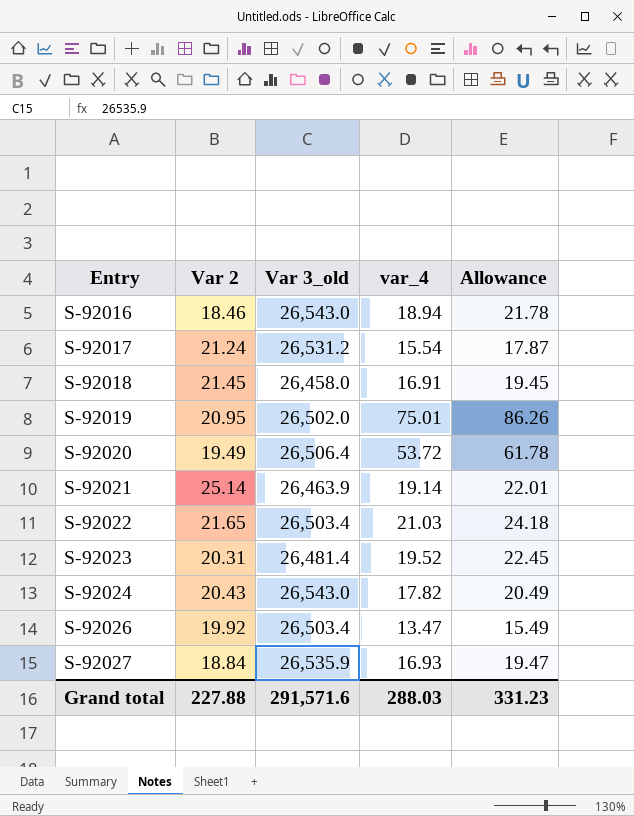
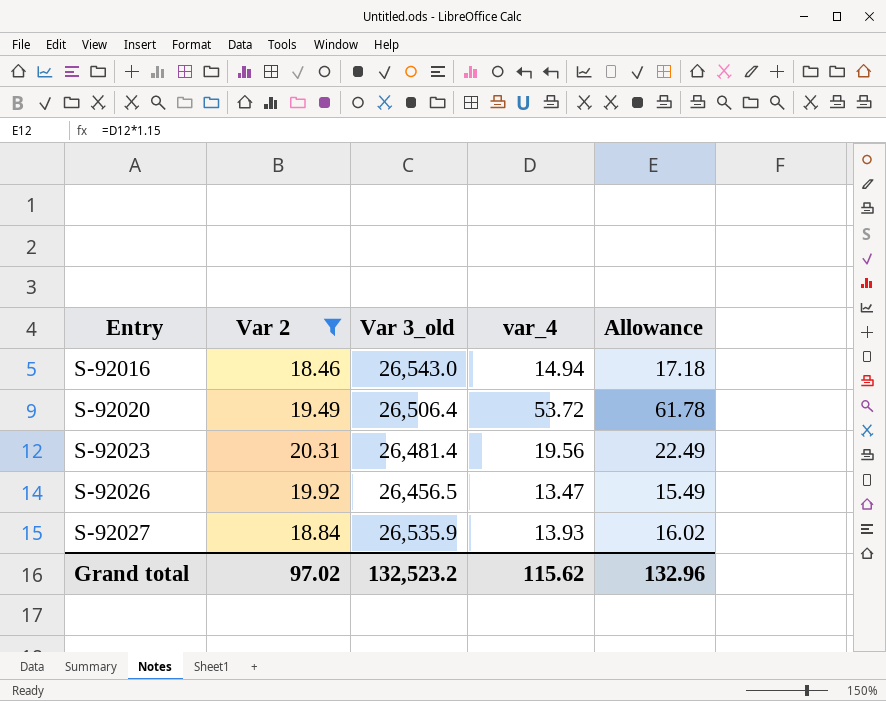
filter: none -> Var 2 <= 20.31
S-92016 | var_4: 18.94 -> 14.94
S-92016 | Allowance: 21.78 -> 17.18
S-92023 | var_4: 19.52 -> 19.56
S-92023 | Allowance: 22.45 -> 22.49
S-92026 | Var 3_old: 26,503.4 -> 26,456.5
S-92027 | var_4: 16.93 -> 13.93
S-92027 | Allowance: 19.47 -> 16.02
Grand total | Var 2: 227.88 -> 97.02
Grand total | Var 3_old: 291,571.6 -> 132,523.2
Grand total | var_4: 288.03 -> 115.62
Grand total | Allowance: 331.23 -> 132.96

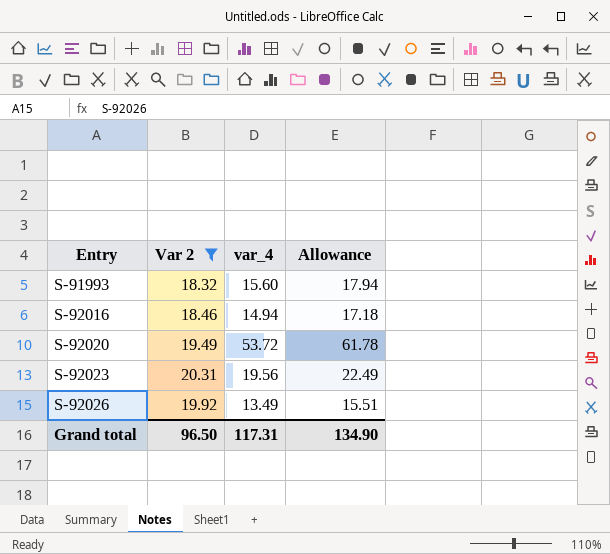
column Var 3_old | position: 3 -> none
row S-92027: 18.84 | 26,535.9 | 13.93 | 16.02 -> none
row S-91993: none -> 18.32 | 15.60 | 17.94
S-92026 | var_4: 13.47 -> 13.49
S-92026 | Allowance: 15.49 -> 15.51
Grand total | Var 2: 97.02 -> 96.50
Grand total | var_4: 115.62 -> 117.31
Grand total | Allowance: 132.96 -> 134.90

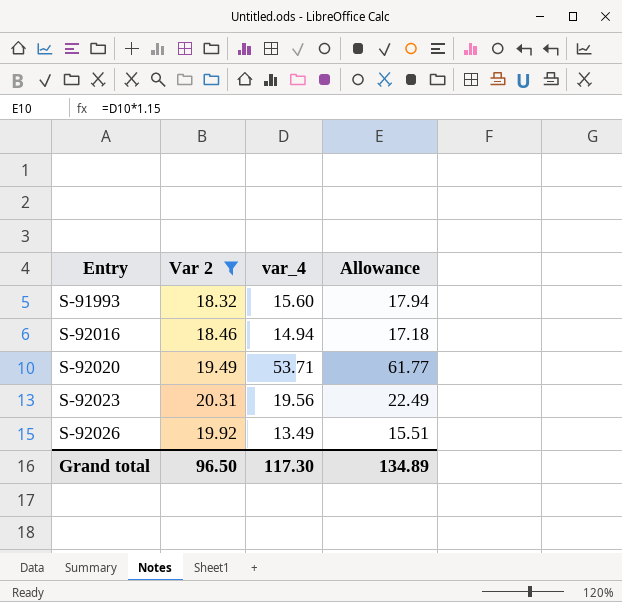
S-92020 | var_4: 53.72 -> 53.71
S-92020 | Allowance: 61.78 -> 61.77
Grand total | var_4: 117.31 -> 117.30
Grand total | Allowance: 134.90 -> 134.89

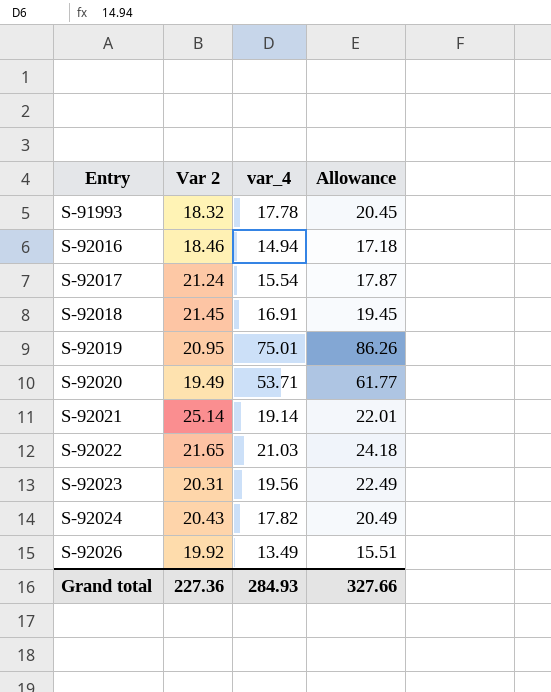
filter: Var 2 <= 20.31 -> none
S-91993 | var_4: 15.60 -> 17.78
S-91993 | Allowance: 17.94 -> 20.45
Grand total | Var 2: 96.50 -> 227.36
Grand total | var_4: 117.30 -> 284.93
Grand total | Allowance: 134.89 -> 327.66

